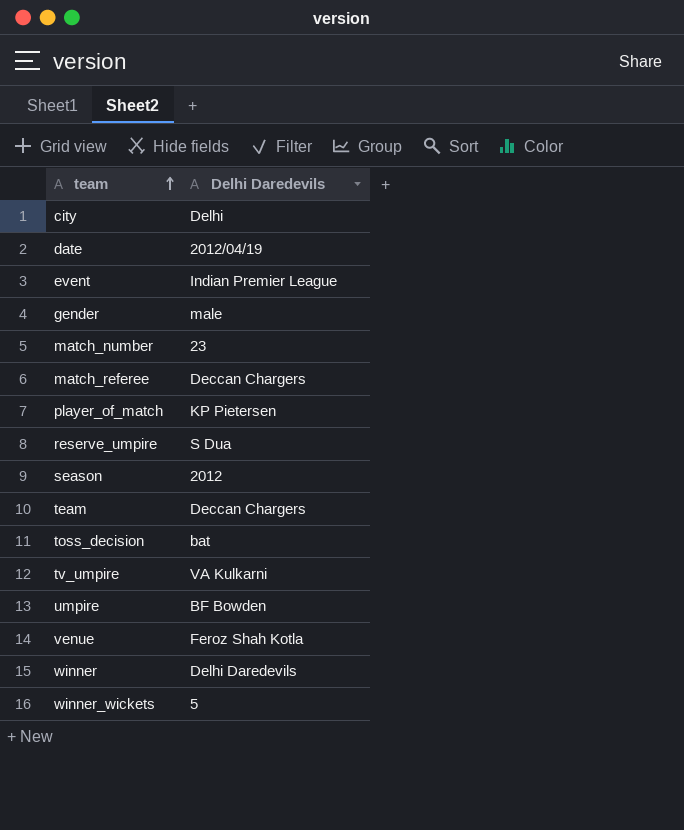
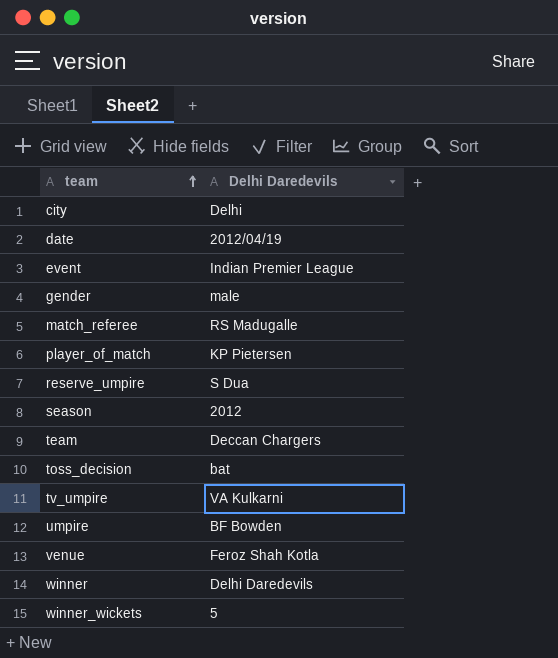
row match_number: 23 -> none
match_referee | Delhi Daredevils: Deccan Chargers -> RS Madugalle

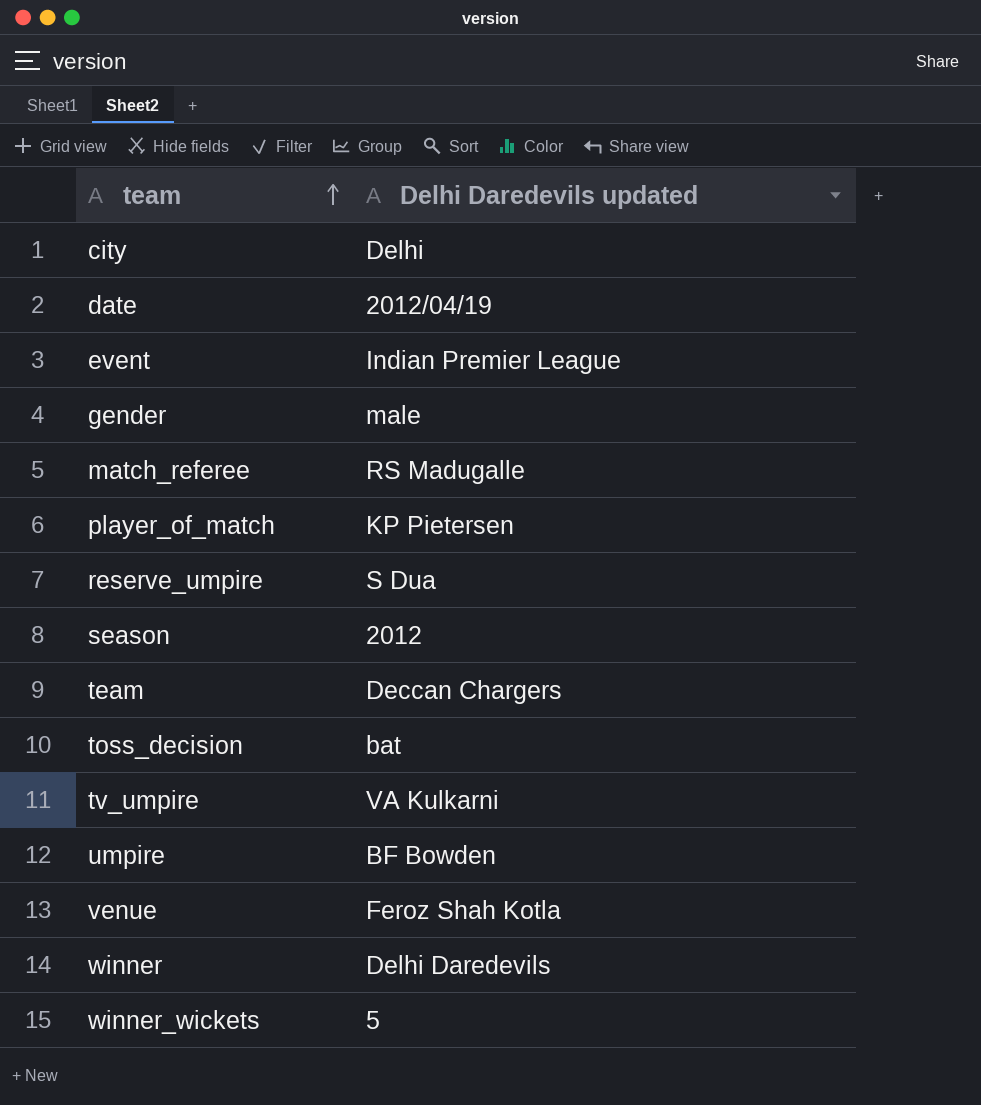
column name: Delhi Daredevils -> Delhi Daredevils updated

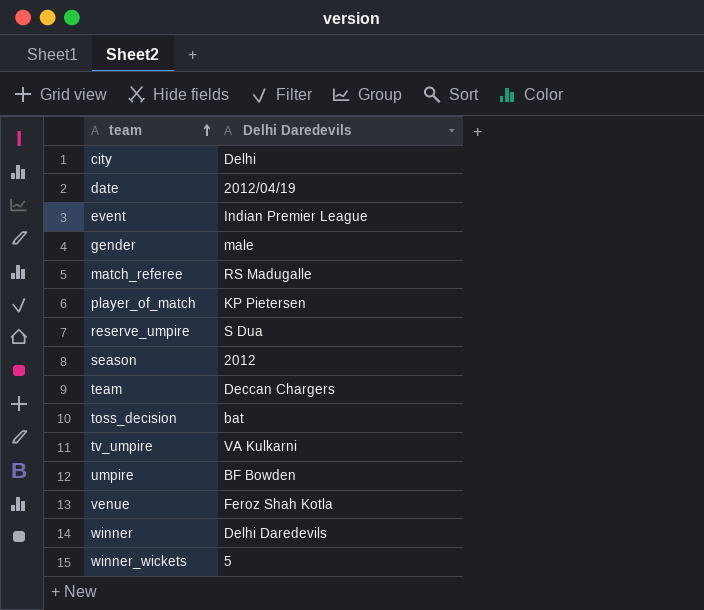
column name: Delhi Daredevils updated -> Delhi Daredevils

